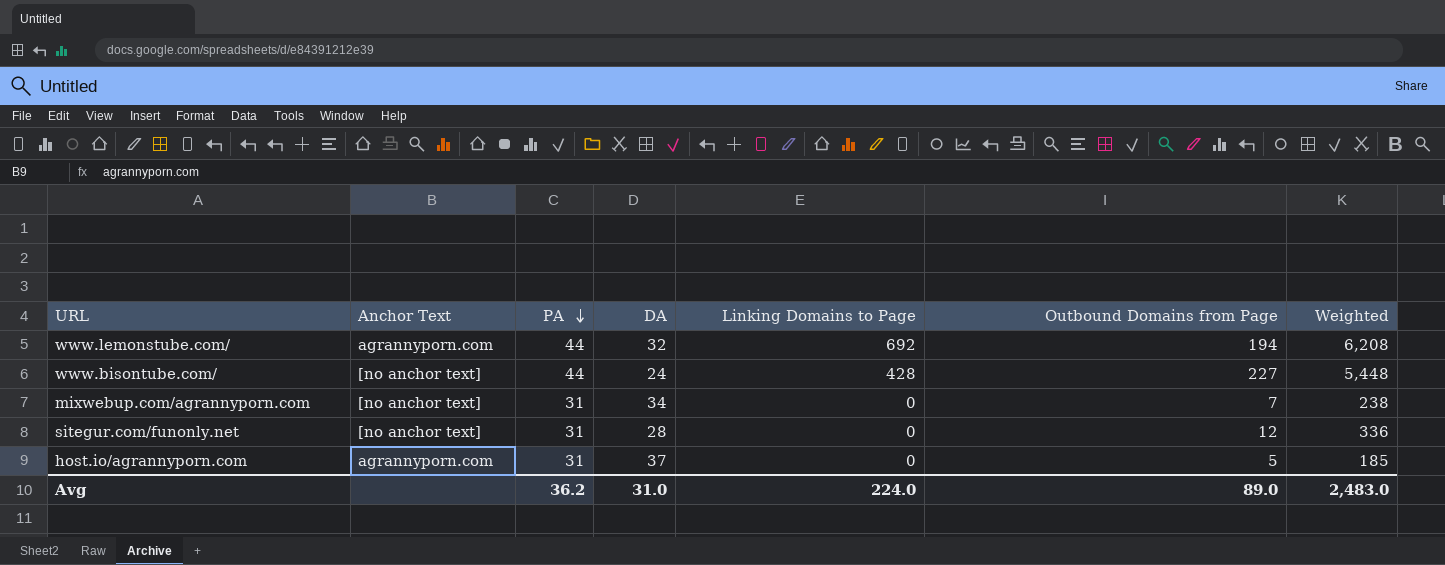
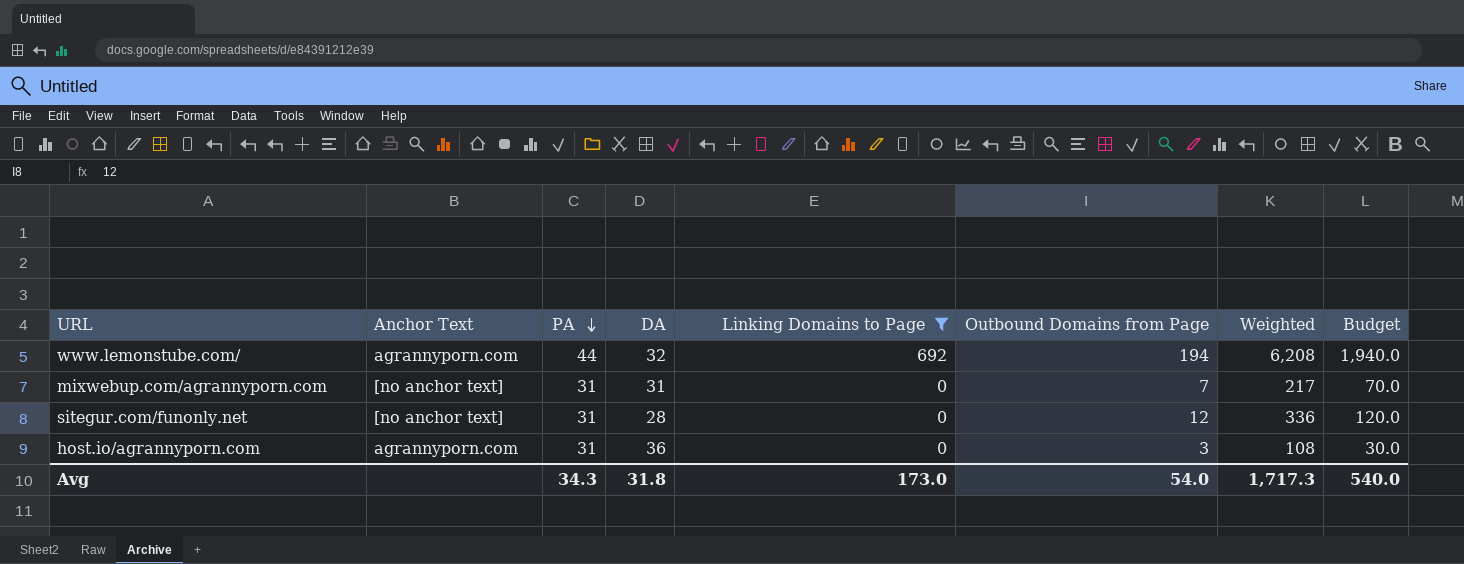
filter: none -> Linking Domains to Page != 428
column Budget | formula: none -> [Outbound Domains from Page] * 10
mixwebup.com/agrannyporn.com | DA: 34 -> 31
mixwebup.com/agrannyporn.com | Weighted: 238 -> 217
host.io/agrannyporn.com | DA: 37 -> 36
host.io/agrannyporn.com | Outbound Domains from Page: 5 -> 3
host.io/agrannyporn.com | Weighted: 185 -> 108
Avg | PA: 36.2 -> 34.3
Avg | DA: 31.0 -> 31.8
Avg | Linking Domains to Page: 224.0 -> 173.0
Avg | Outbound Domains from Page: 89.0 -> 54.0
Avg | Weighted: 2,483.0 -> 1,717.3

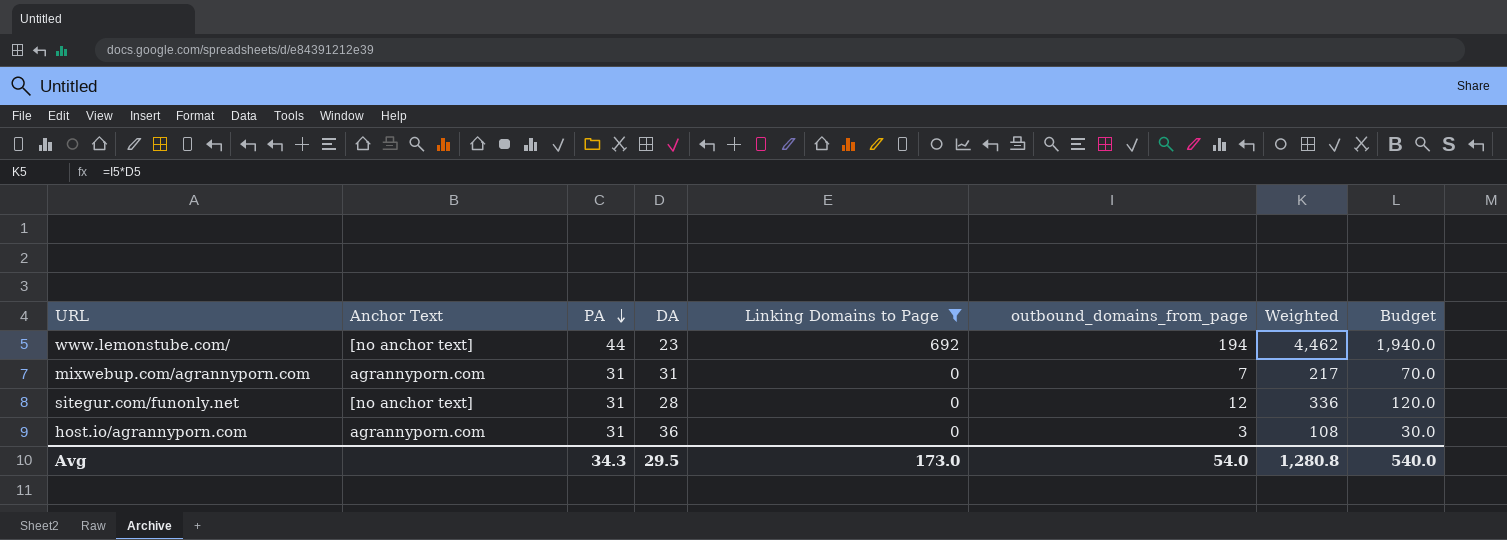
column name: Outbound Domains from Page -> outbound_domains_from_page
www.lemonstube.com/ | Anchor Text: agrannyporn.com -> [no anchor text]
www.lemonstube.com/ | DA: 32 -> 23
www.lemonstube.com/ | Weighted: 6,208 -> 4,462
mixwebup.com/agrannyporn.com | Anchor Text: [no anchor text] -> agrannyporn.com
Avg | DA: 31.8 -> 29.5
Avg | Weighted: 1,717.3 -> 1,280.8

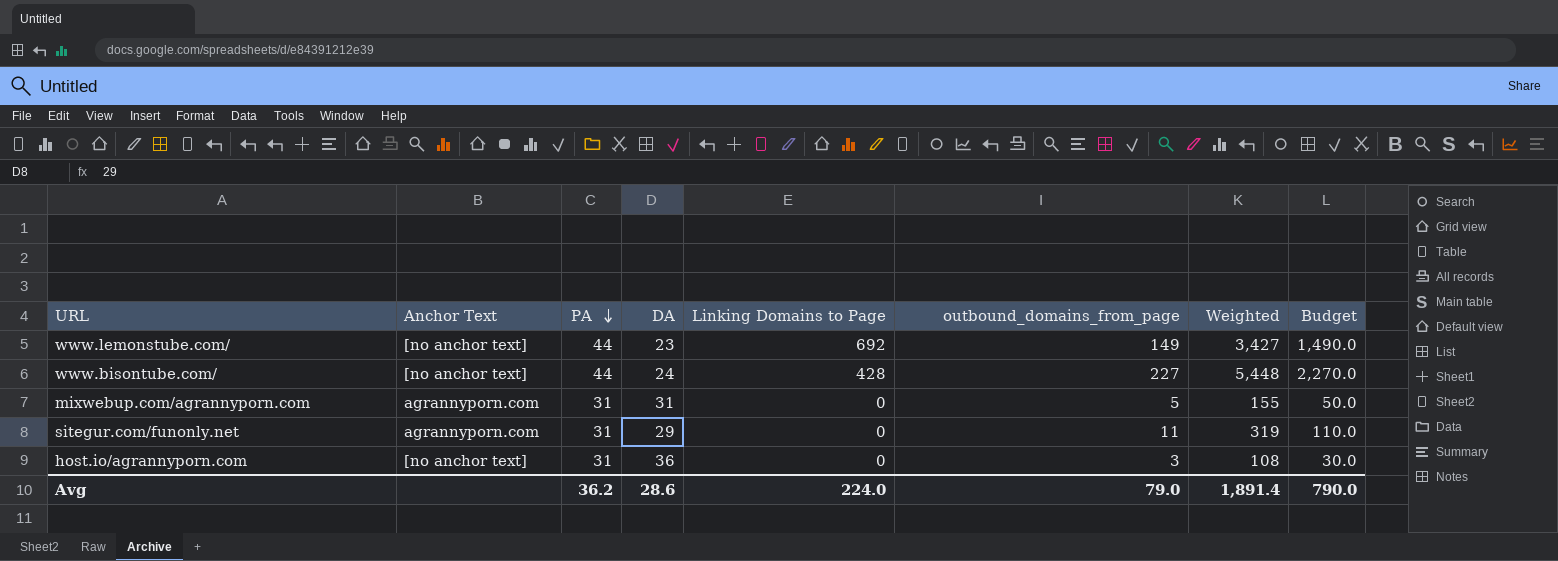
filter: Linking Domains to Page != 428 -> none
www.lemonstube.com/ | outbound_domains_from_page: 194 -> 149
www.lemonstube.com/ | Weighted: 4,462 -> 3,427
www.lemonstube.com/ | Budget: 1,940.0 -> 1,490.0
mixwebup.com/agrannyporn.com | outbound_domains_from_page: 7 -> 5
mixwebup.com/agrannyporn.com | Weighted: 217 -> 155
mixwebup.com/agrannyporn.com | Budget: 70.0 -> 50.0
sitegur.com/funonly.net | Anchor Text: [no anchor text] -> agrannyporn.com
sitegur.com/funonly.net | DA: 28 -> 29
sitegur.com/funonly.net | outbound_domains_from_page: 12 -> 11
sitegur.com/funonly.net | Weighted: 336 -> 319
sitegur.com/funonly.net | Budget: 120.0 -> 110.0
host.io/agrannyporn.com | Anchor Text: agrannyporn.com -> [no anchor text]
Avg | PA: 34.3 -> 36.2
Avg | DA: 29.5 -> 28.6
Avg | Linking Domains to Page: 173.0 -> 224.0
Avg | outbound_domains_from_page: 54.0 -> 79.0
Avg | Weighted: 1,280.8 -> 1,891.4
Avg | Budget: 540.0 -> 790.0

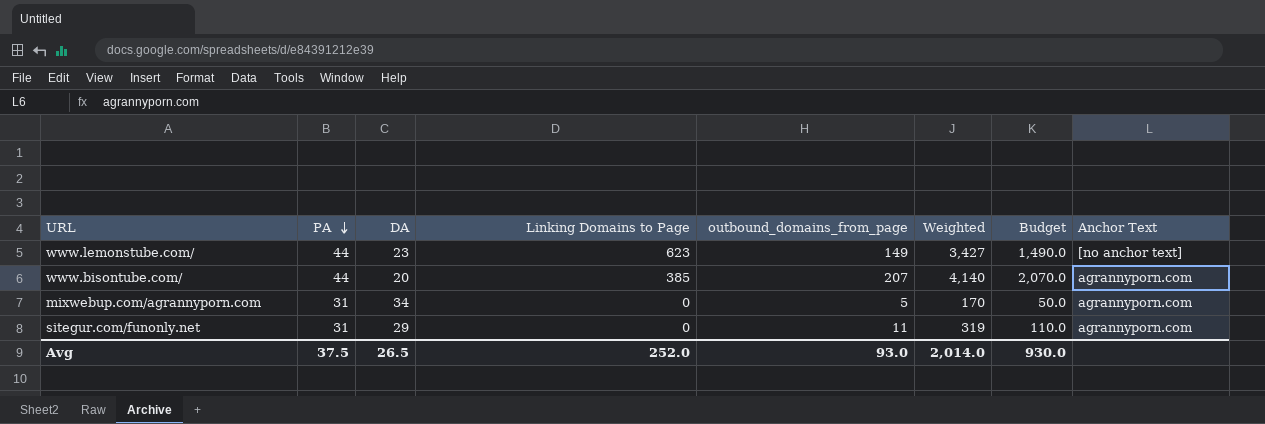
column Anchor Text | position: 2 -> 8
row host.io/agrannyporn.com: [no anchor text] | 31 | 36 | 0 | 3 | 108 | 30.0 -> none
www.lemonstube.com/ | Linking Domains to Page: 692 -> 623
www.bisontube.com/ | DA: 24 -> 20
www.bisontube.com/ | Linking Domains to Page: 428 -> 385
www.bisontube.com/ | outbound_domains_from_page: 227 -> 207
www.bisontube.com/ | Weighted: 5,448 -> 4,140
www.bisontube.com/ | Budget: 2,270.0 -> 2,070.0
www.bisontube.com/ | Anchor Text: [no anchor text] -> agrannyporn.com
mixwebup.com/agrannyporn.com | DA: 31 -> 34
mixwebup.com/agrannyporn.com | Weighted: 155 -> 170
Avg | PA: 36.2 -> 37.5
Avg | DA: 28.6 -> 26.5
Avg | Linking Domains to Page: 224.0 -> 252.0
Avg | outbound_domains_from_page: 79.0 -> 93.0
Avg | Weighted: 1,891.4 -> 2,014.0
Avg | Budget: 790.0 -> 930.0

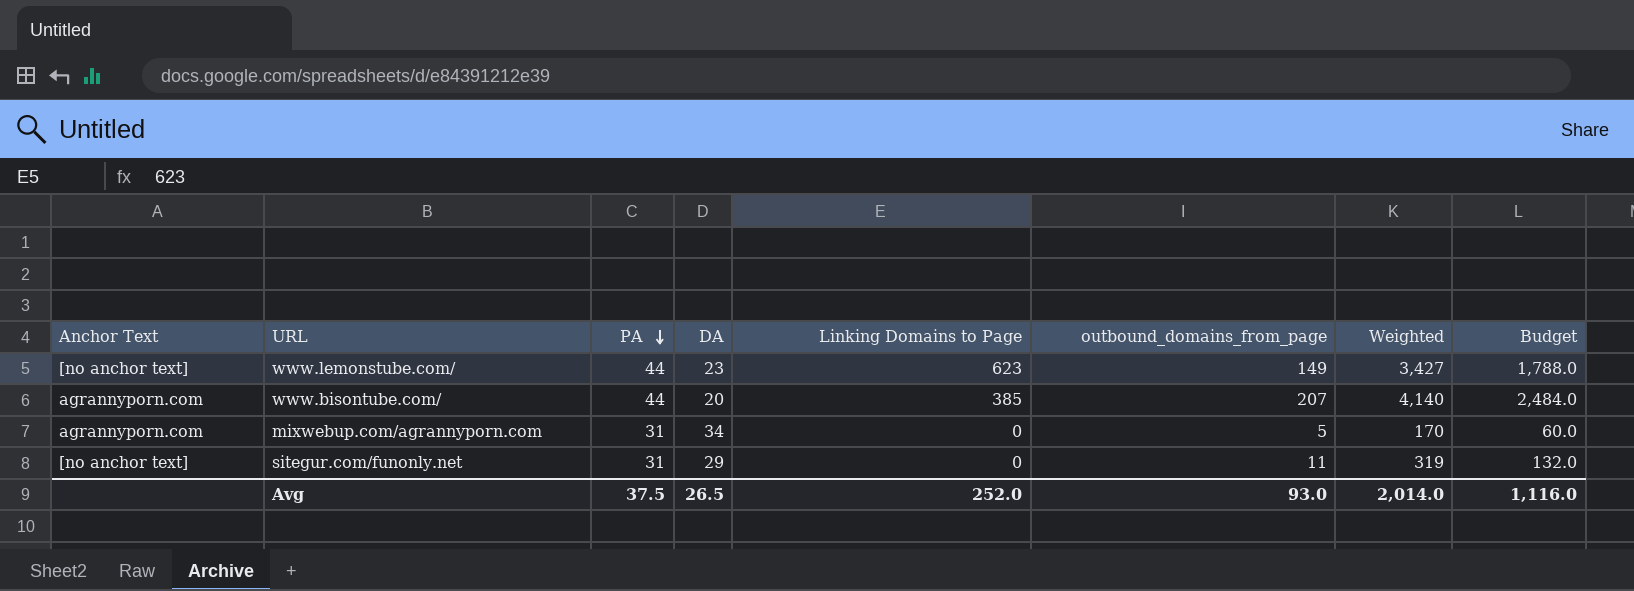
column Anchor Text | position: 8 -> 1
column Budget | formula: [outbound_domains_from_page] * 10 -> [outbound_domains_from_page] * 12
sitegur.com/funonly.net | Anchor Text: agrannyporn.com -> [no anchor text]
Avg | Budget: 930.0 -> 1,116.0

